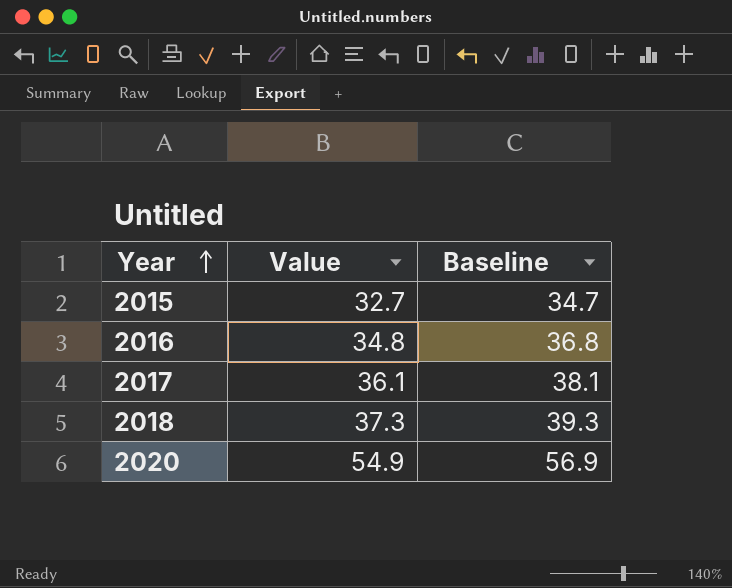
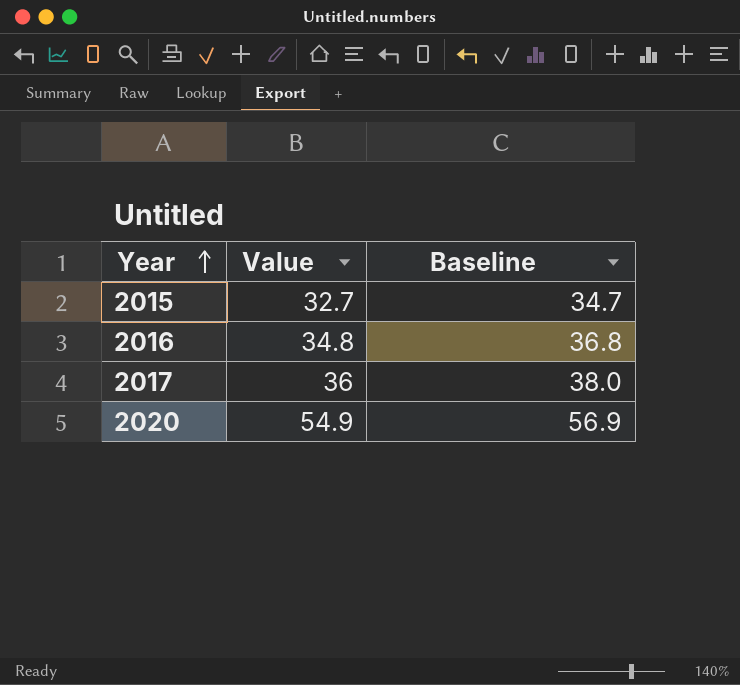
row 2018: 37.3 | 39.3 -> none
2017 | Value: 36.1 -> 36
2017 | Baseline: 38.1 -> 38.0

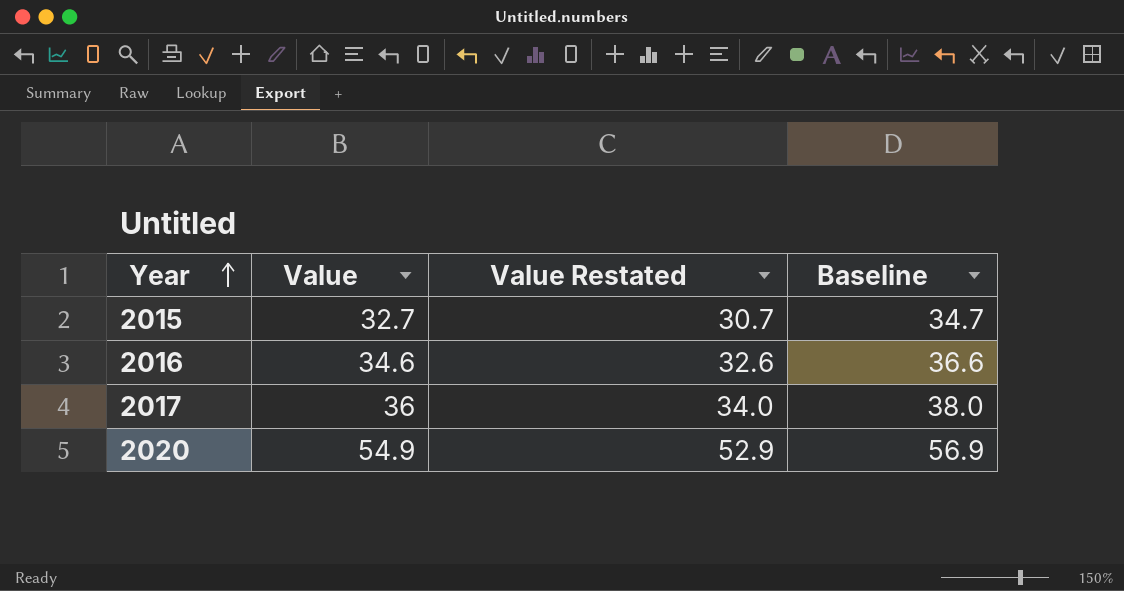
column Value Restated | formula: none -> [Value] - 2
2016 | Value: 34.8 -> 34.6
2016 | Baseline: 36.8 -> 36.6

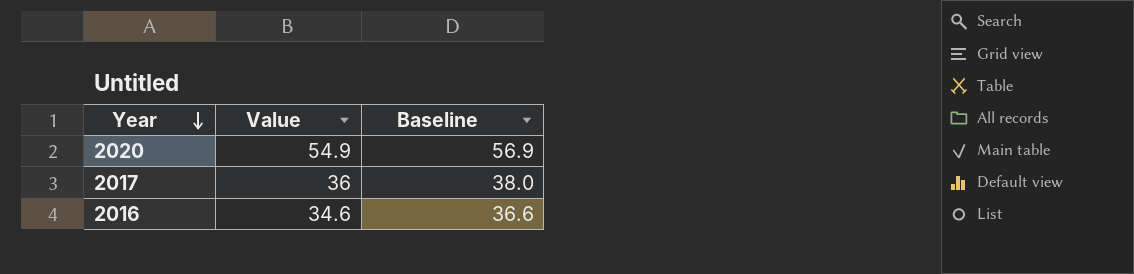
row order: Year ascending -> Year descending
column Value Restated | formula: [Value] - 2 -> none
row 2015: 32.7 | 30.7 | 34.7 -> none

